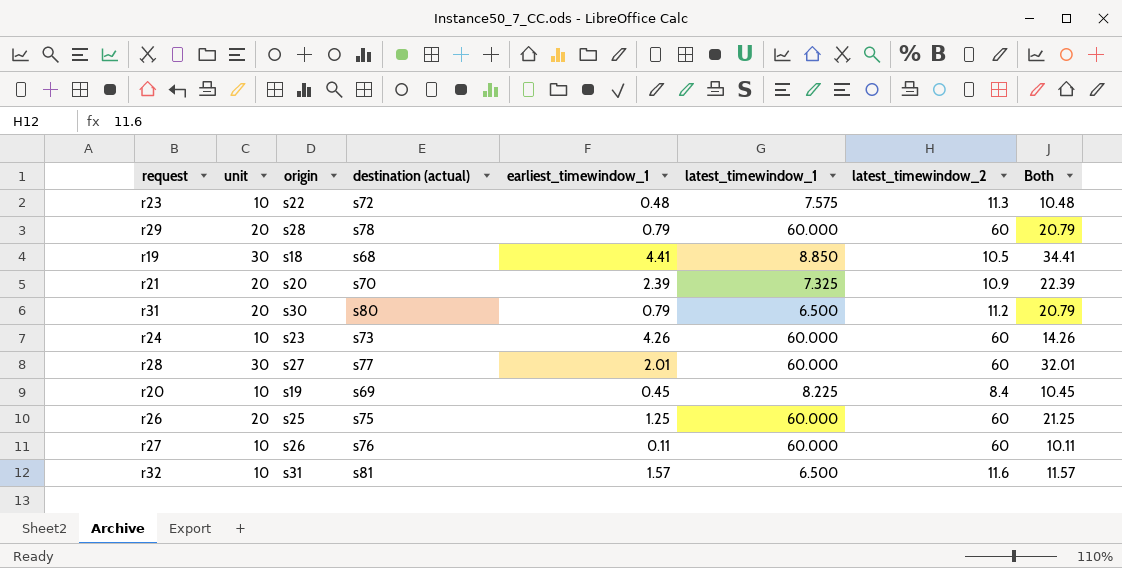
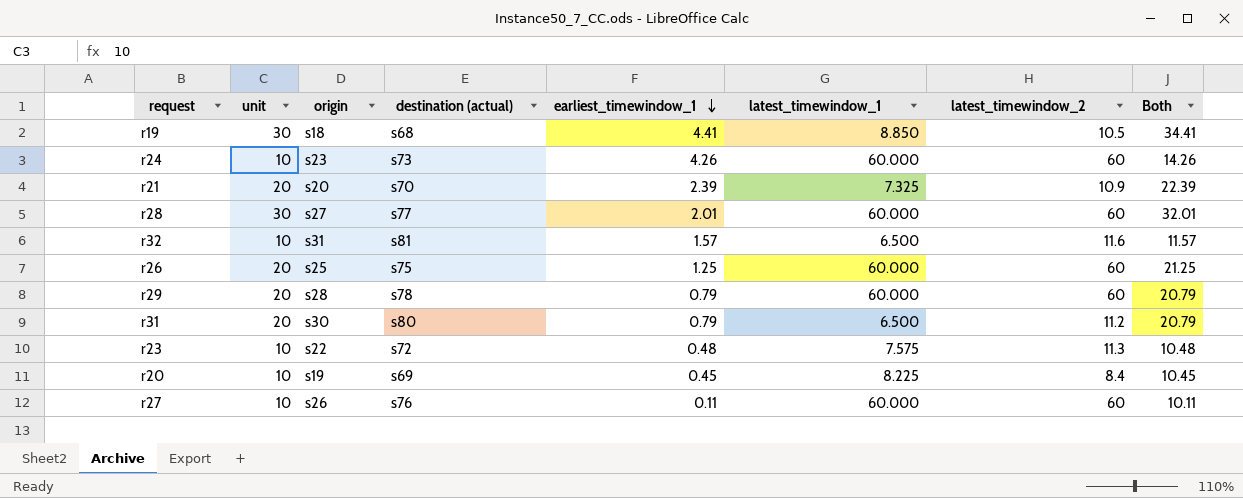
row order: none -> earliest_timewindow_1 descending

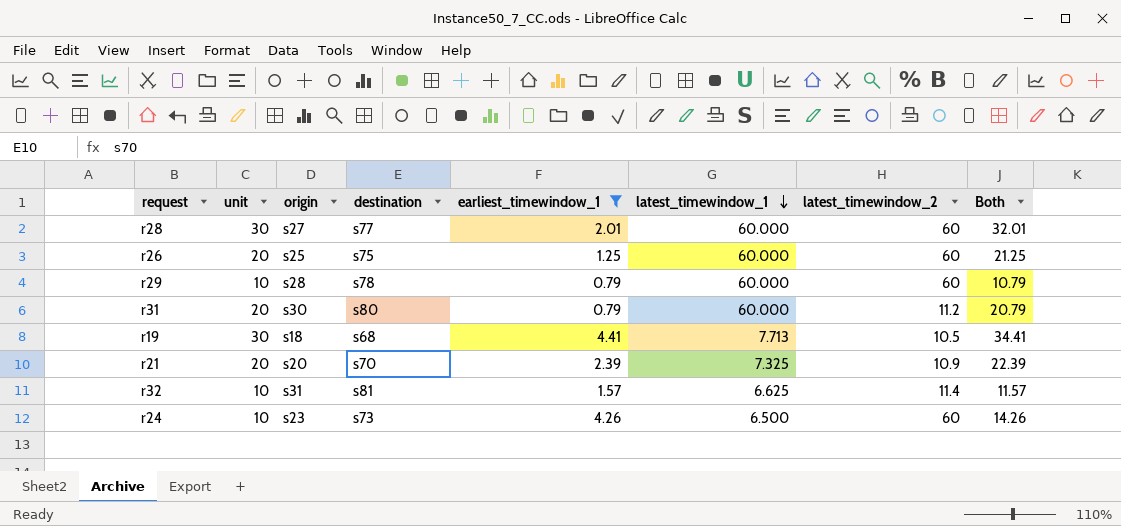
filter: none -> earliest_timewindow_1 >= 0.79
row order: earliest_timewindow_1 descending -> latest_timewindow_1 descending
column name: destination (actual) -> destination
r29 | unit: 20 -> 10
r29 | Both: 20.79 -> 10.79
r31 | latest_timewindow_1: 6.500 -> 60.000
r19 | latest_timewindow_1: 8.850 -> 7.713
r32 | latest_timewindow_1: 6.500 -> 6.625
r32 | latest_timewindow_2: 11.6 -> 11.4
r24 | latest_timewindow_1: 60.000 -> 6.500

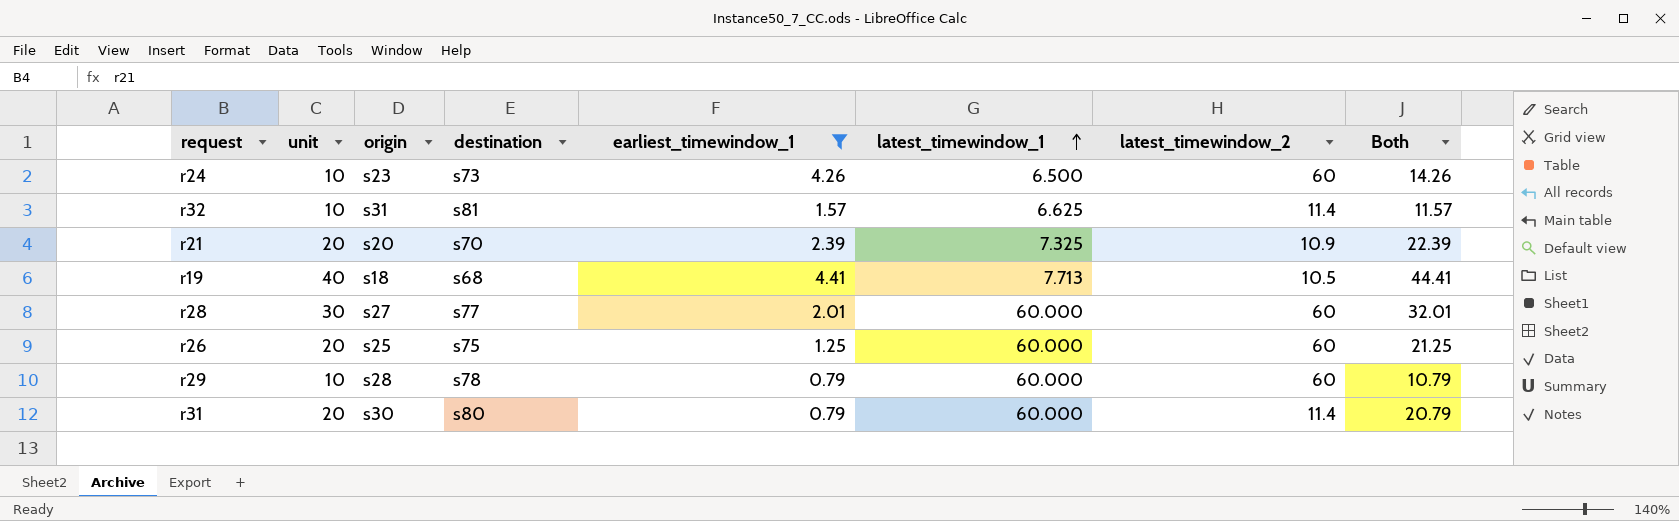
row order: latest_timewindow_1 descending -> latest_timewindow_1 ascending
r19 | unit: 30 -> 40
r19 | Both: 34.41 -> 44.41
r31 | latest_timewindow_2: 11.2 -> 11.4

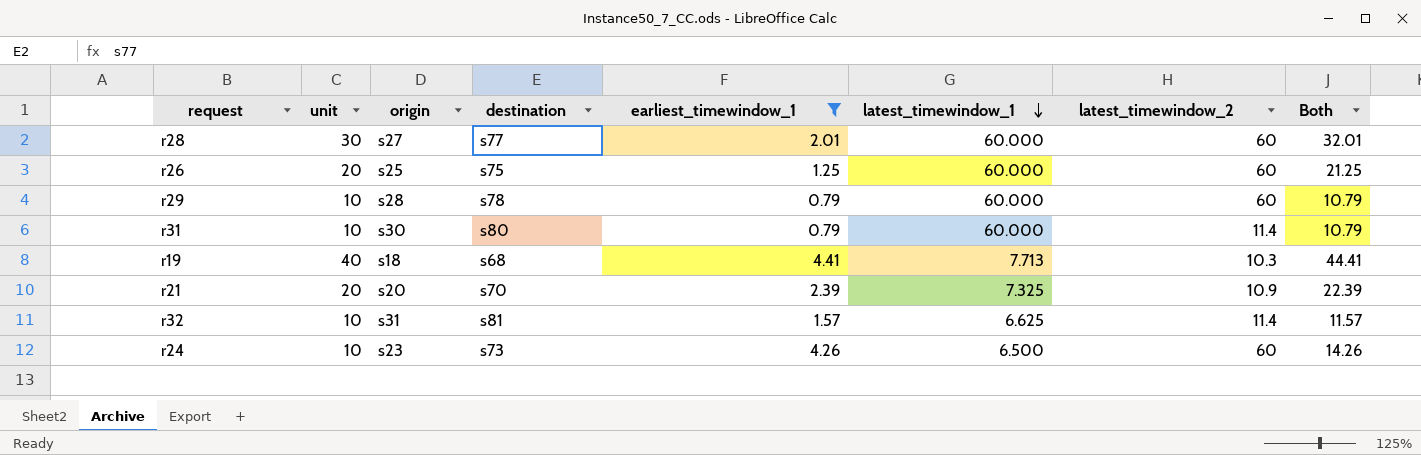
row order: latest_timewindow_1 ascending -> latest_timewindow_1 descending
r31 | unit: 20 -> 10
r31 | Both: 20.79 -> 10.79
r19 | latest_timewindow_2: 10.5 -> 10.3

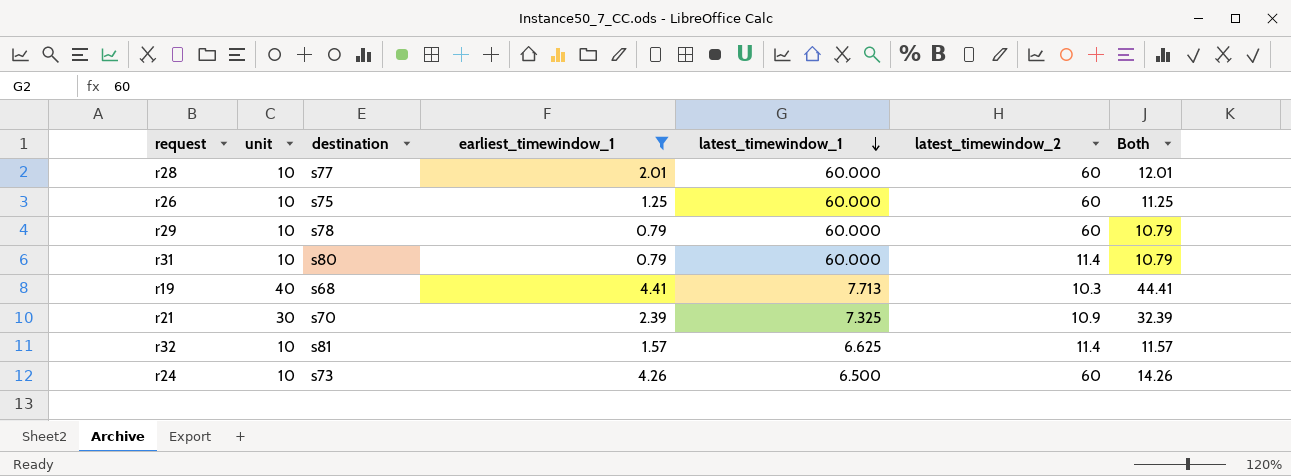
column origin | position: 3 -> none
r28 | unit: 30 -> 10
r28 | Both: 32.01 -> 12.01
r26 | unit: 20 -> 10
r26 | Both: 21.25 -> 11.25
r21 | unit: 20 -> 30
r21 | Both: 22.39 -> 32.39

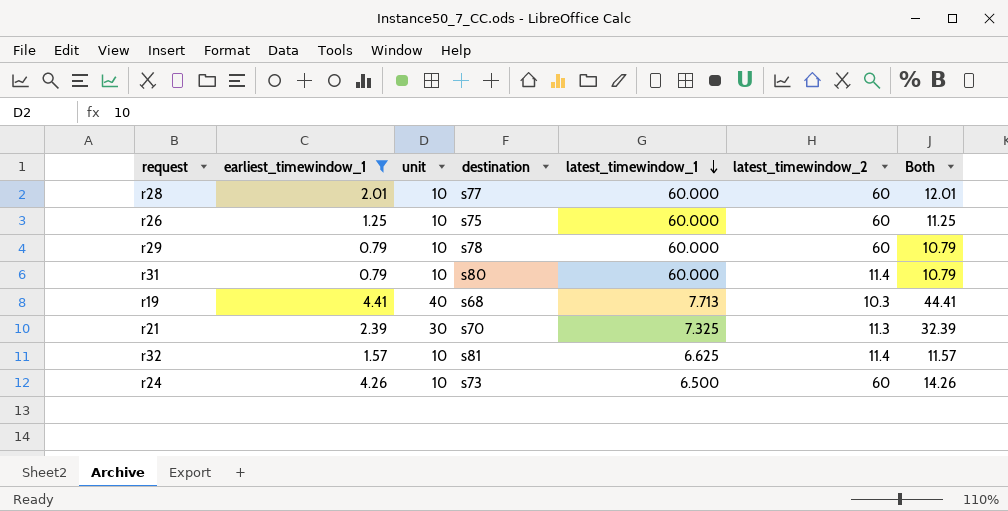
column earliest_timewindow_1 | position: 4 -> 2
r21 | latest_timewindow_2: 10.9 -> 11.3

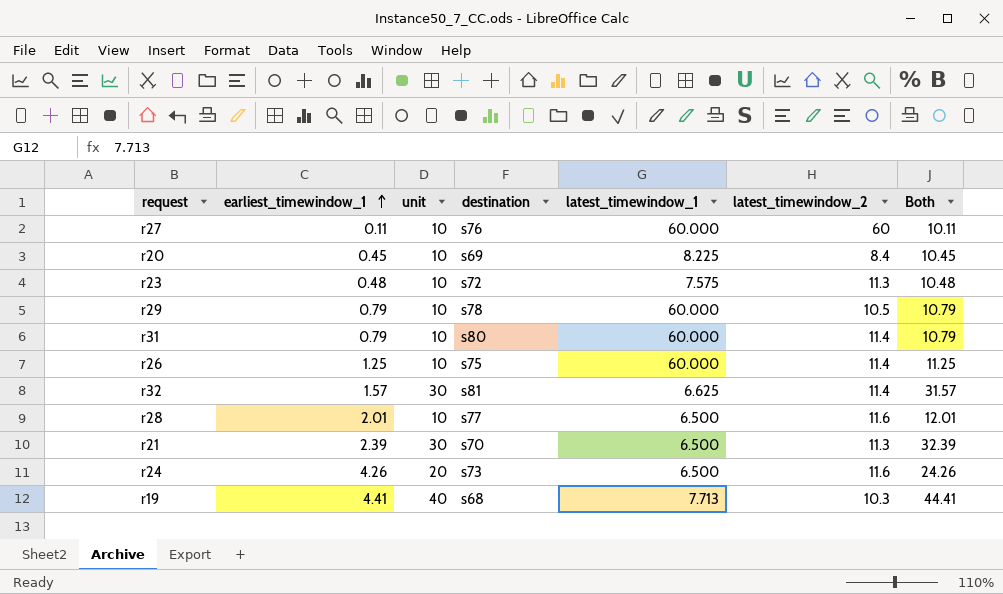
filter: earliest_timewindow_1 >= 0.79 -> none
row order: latest_timewindow_1 descending -> earliest_timewindow_1 ascending
r29 | latest_timewindow_2: 60 -> 10.5
r26 | latest_timewindow_2: 60 -> 11.4
r32 | unit: 10 -> 30
r32 | Both: 11.57 -> 31.57
r28 | latest_timewindow_1: 60.000 -> 6.500
r28 | latest_timewindow_2: 60 -> 11.6
r21 | latest_timewindow_1: 7.325 -> 6.500
r24 | unit: 10 -> 20
r24 | latest_timewindow_2: 60 -> 11.6
r24 | Both: 14.26 -> 24.26

